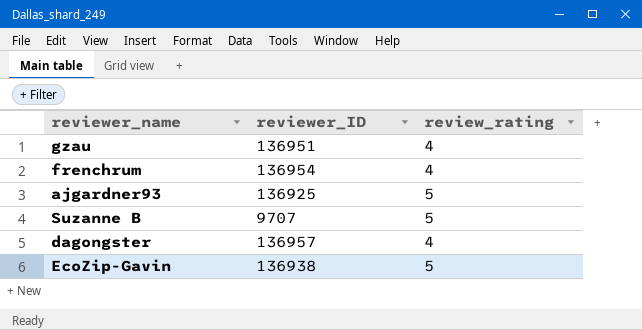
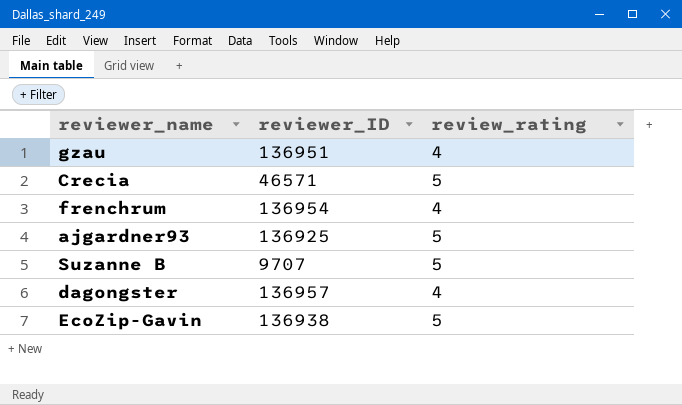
row Crecia: none -> 46571 | 5

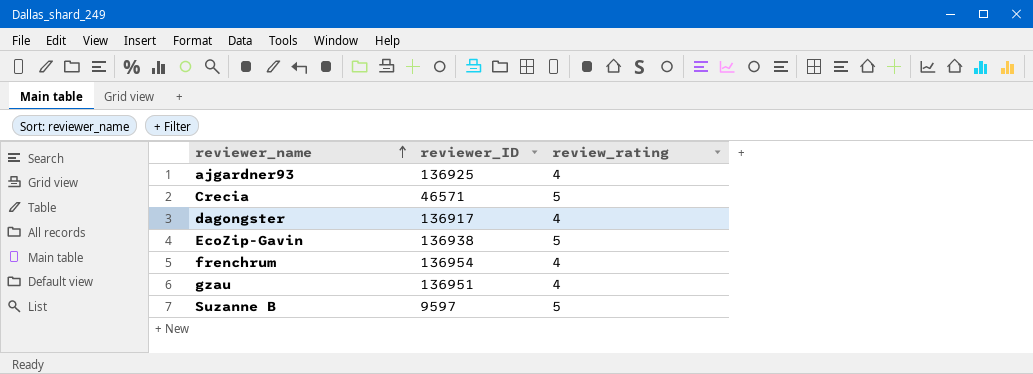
row order: none -> reviewer_name ascending
ajgardner93 | review_rating: 5 -> 4
dagongster | reviewer_ID: 136957 -> 136917
Suzanne B | reviewer_ID: 9707 -> 9597

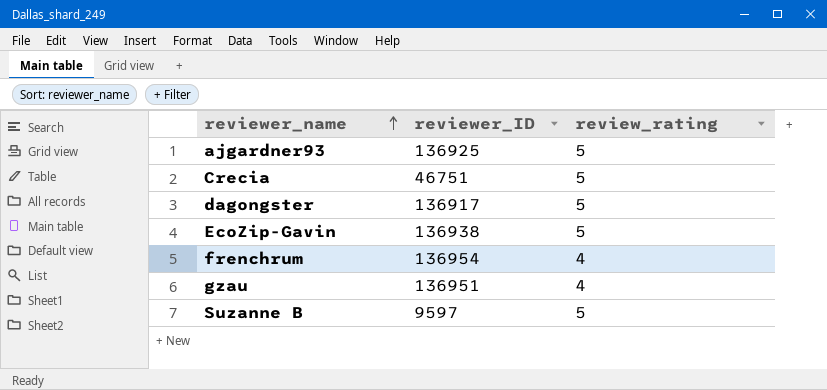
ajgardner93 | review_rating: 4 -> 5
Crecia | reviewer_ID: 46571 -> 46751
dagongster | review_rating: 4 -> 5

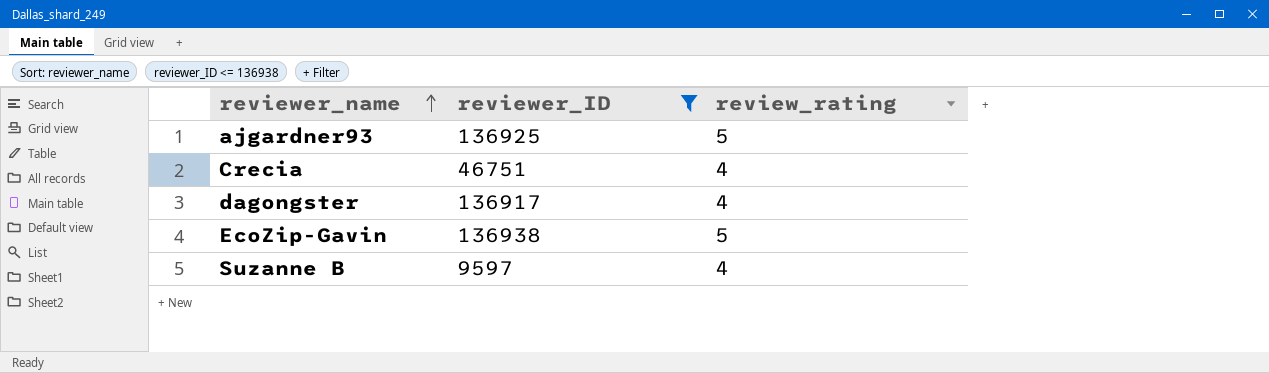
filter: none -> reviewer_ID <= 136938
Crecia | review_rating: 5 -> 4
dagongster | review_rating: 5 -> 4
Suzanne B | review_rating: 5 -> 4

